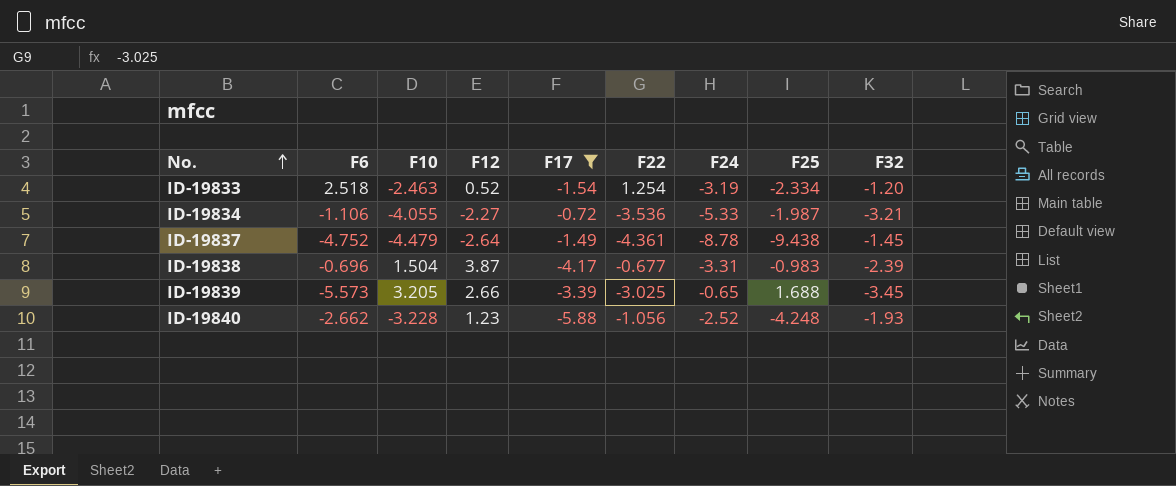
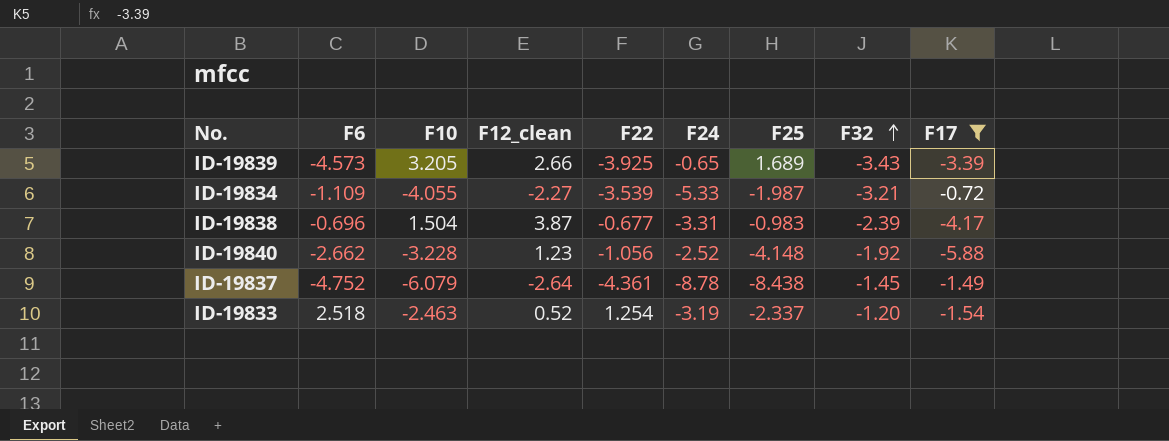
row order: No. ascending -> F32 ascending
column name: F12 -> F12_clean
column F17 | position: 5 -> 9
ID-19839 | F6: -5.573 -> -4.573
ID-19839 | F22: -3.025 -> -3.925
ID-19839 | F25: 1.688 -> 1.689
ID-19839 | F32: -3.45 -> -3.43
ID-19834 | F6: -1.106 -> -1.109
ID-19834 | F22: -3.536 -> -3.539
ID-19840 | F25: -4.248 -> -4.148
ID-19840 | F32: -1.93 -> -1.92
ID-19837 | F10: -4.479 -> -6.079
ID-19837 | F25: -9.438 -> -8.438
ID-19833 | F25: -2.334 -> -2.337

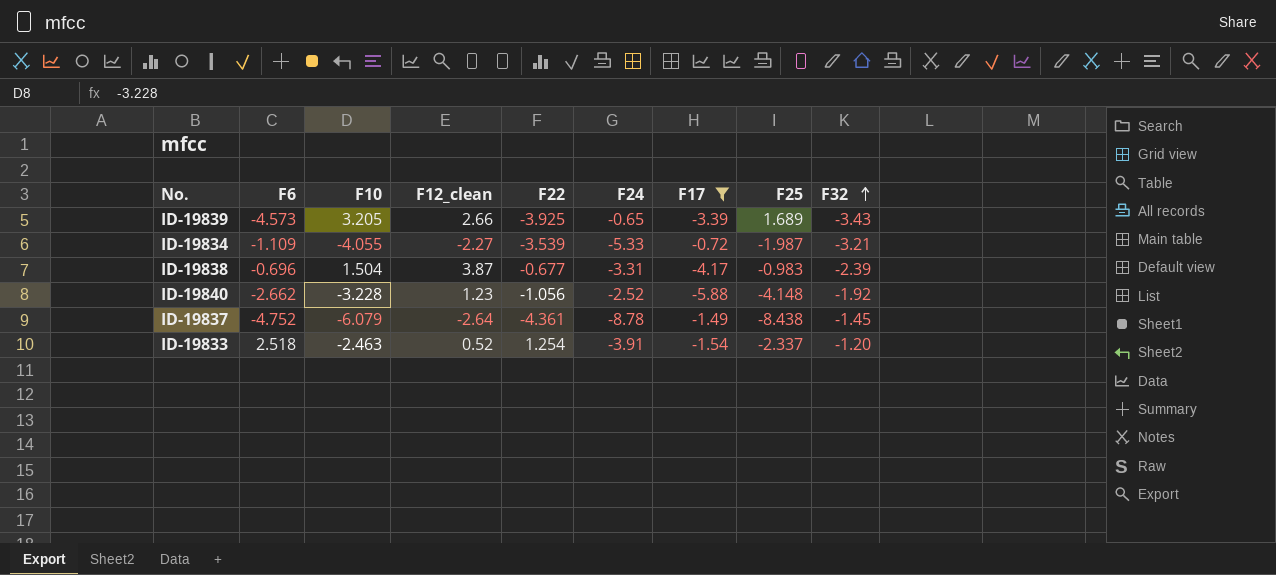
column F17 | position: 9 -> 7
ID-19833 | F24: -3.19 -> -3.91

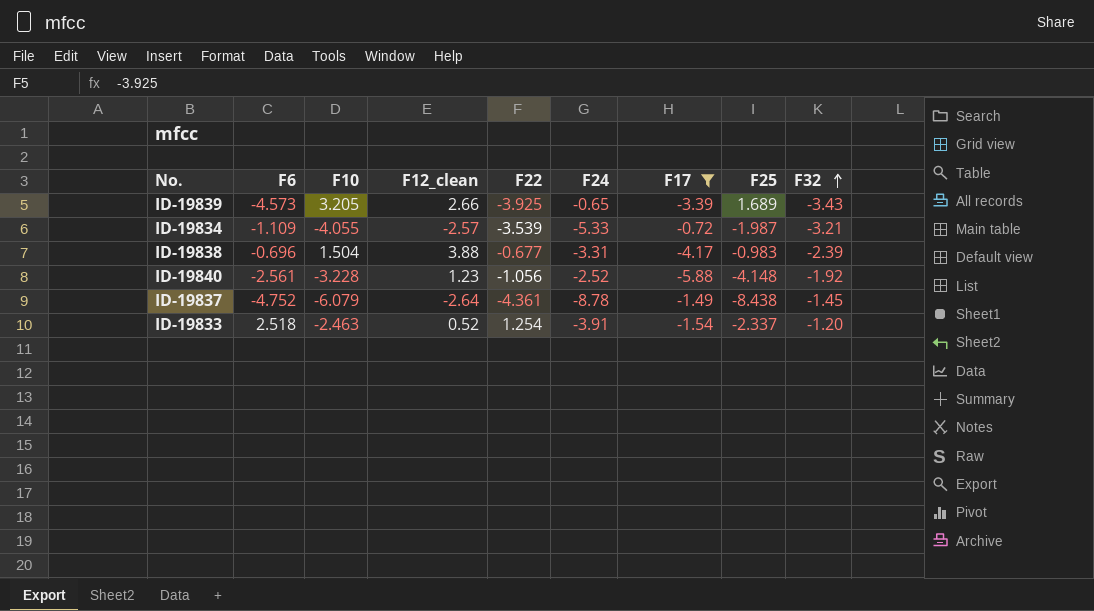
ID-19834 | F12_clean: -2.27 -> -2.57
ID-19838 | F12_clean: 3.87 -> 3.88
ID-19840 | F6: -2.662 -> -2.561

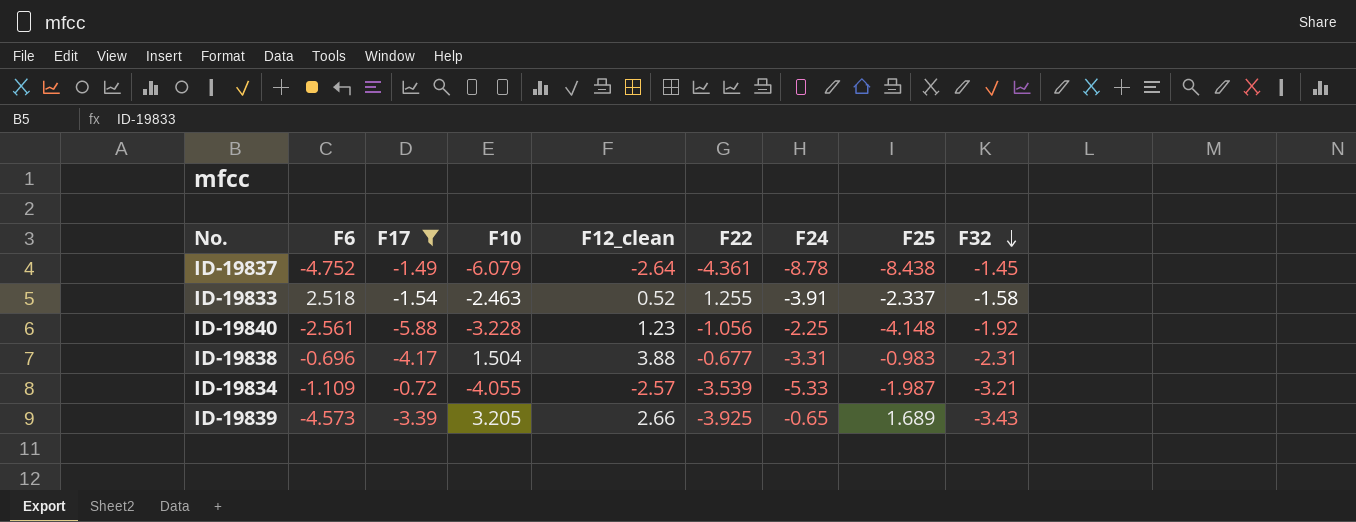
row order: F32 ascending -> F32 descending
column F17 | position: 7 -> 3
ID-19833 | F22: 1.254 -> 1.255
ID-19833 | F32: -1.20 -> -1.58
ID-19840 | F24: -2.52 -> -2.25
ID-19838 | F32: -2.39 -> -2.31

